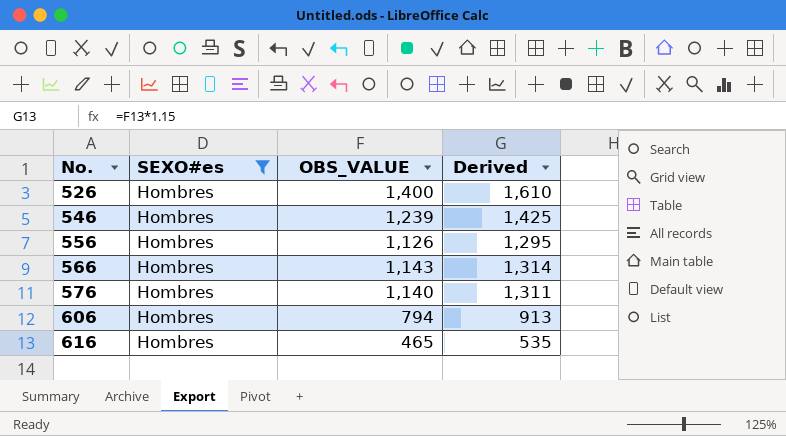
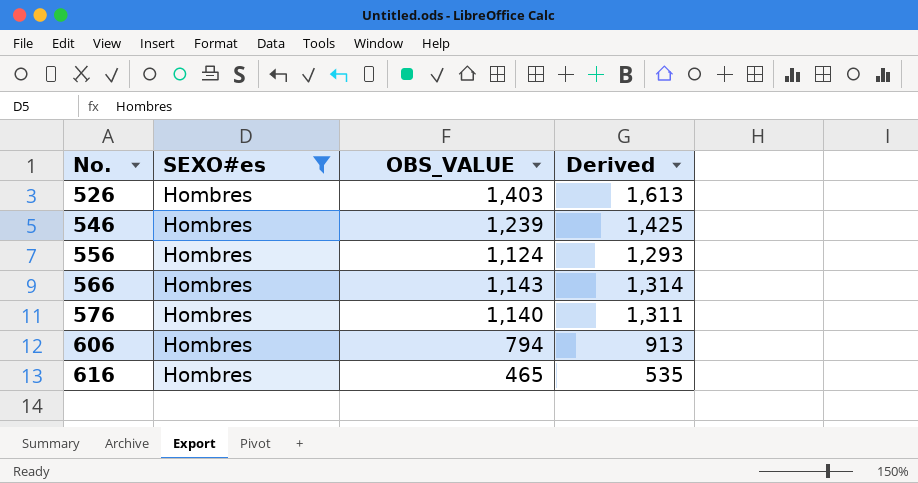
526 | OBS_VALUE: 1,400 -> 1,403
526 | Derived: 1,610 -> 1,613
556 | OBS_VALUE: 1,126 -> 1,124
556 | Derived: 1,295 -> 1,293

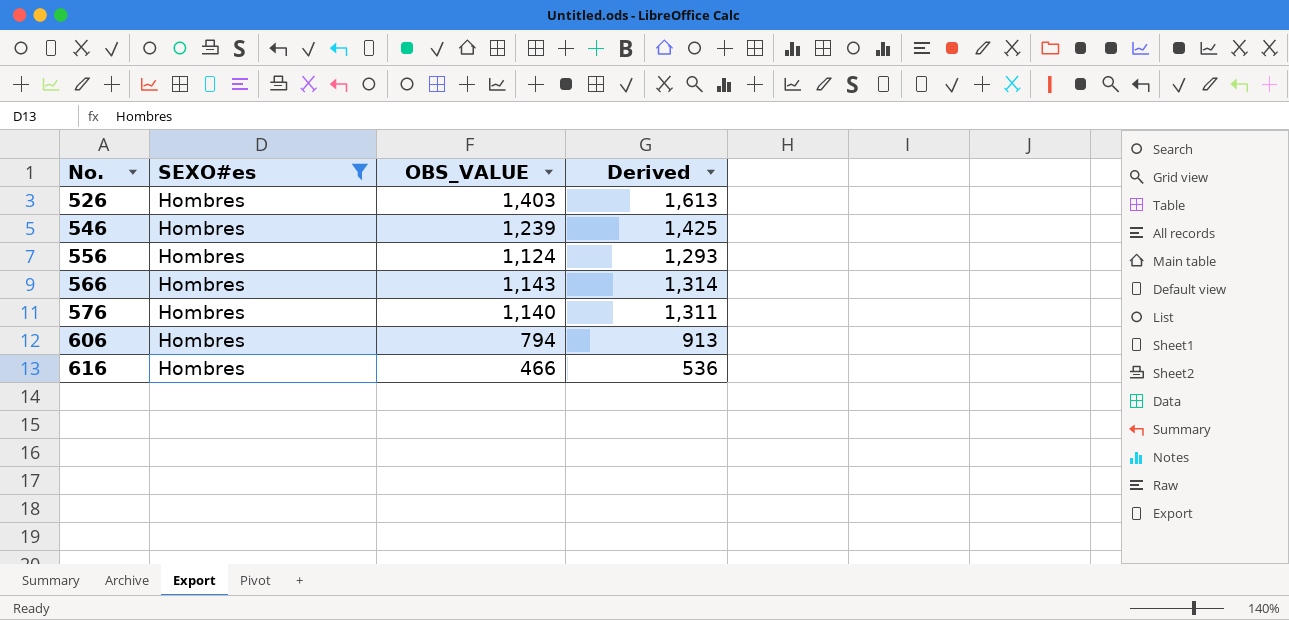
616 | OBS_VALUE: 465 -> 466
616 | Derived: 535 -> 536

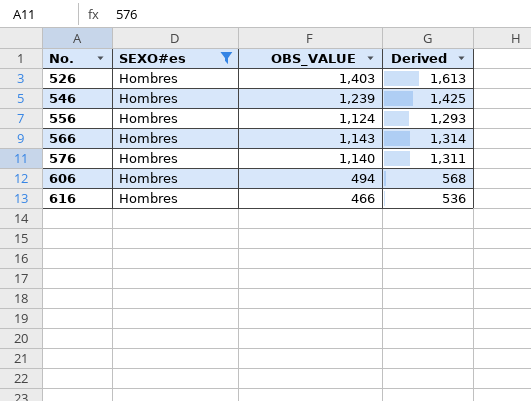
606 | OBS_VALUE: 794 -> 494
606 | Derived: 913 -> 568

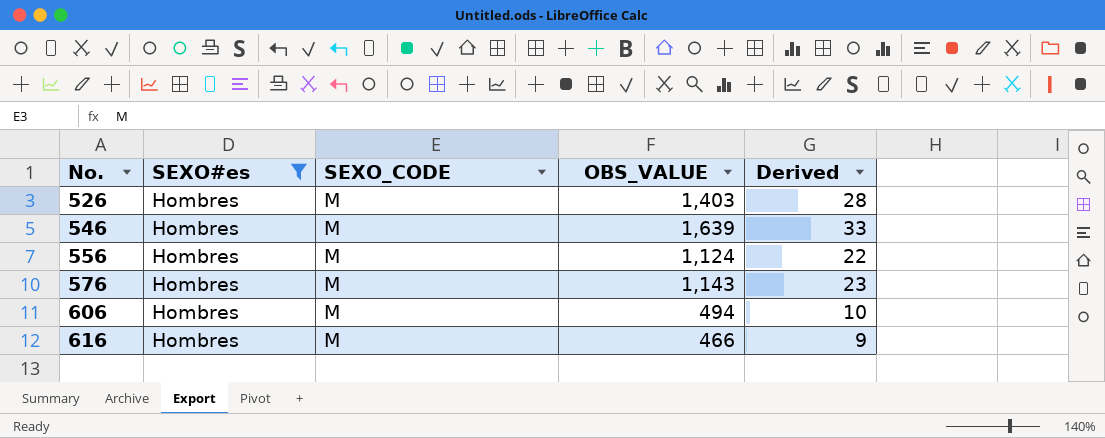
column SEXO_CODE | position: none -> 3
column Derived | formula: [OBS_VALUE] * 1.15 -> [OBS_VALUE] * 0.02
row 566: Hombres | 1,143 | 1,314 -> none
546 | OBS_VALUE: 1,239 -> 1,639
576 | OBS_VALUE: 1,140 -> 1,143

